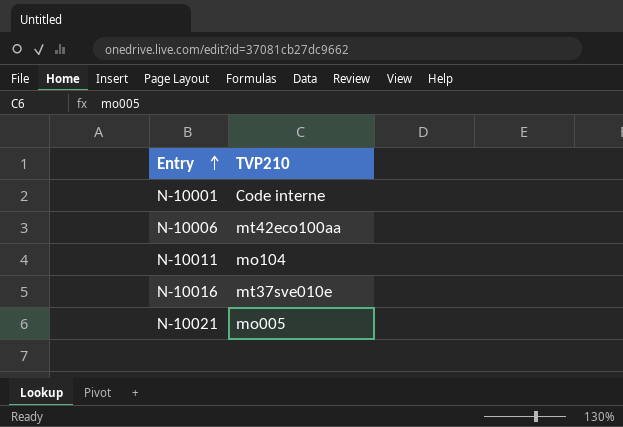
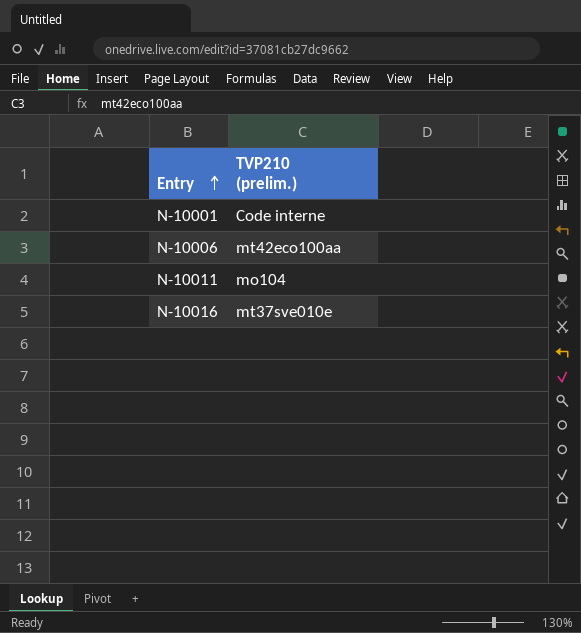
column name: TVP210 -> TVP210 (prelim.)
row N-10021: mo005 -> none

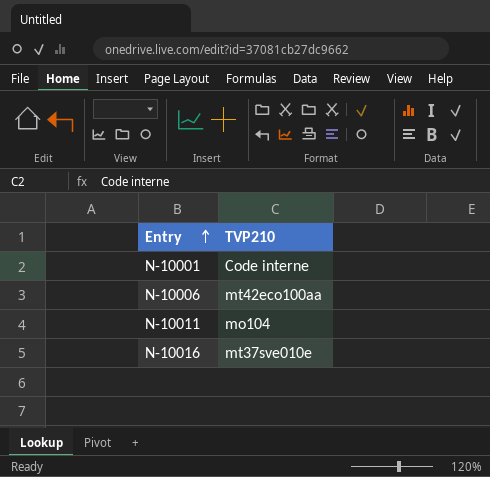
column name: TVP210 (prelim.) -> TVP210

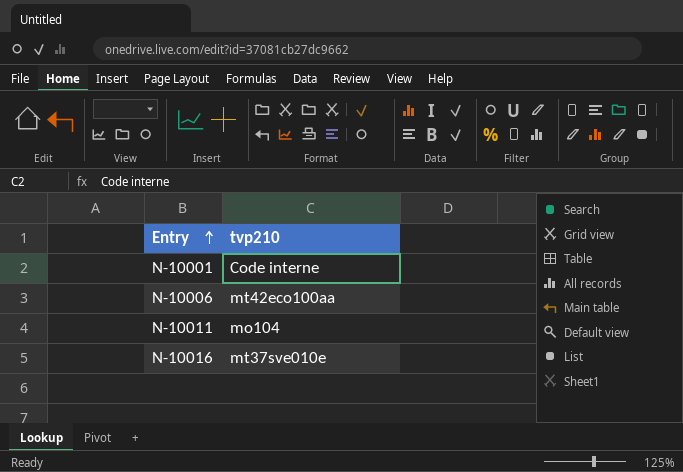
column name: TVP210 -> tvp210

